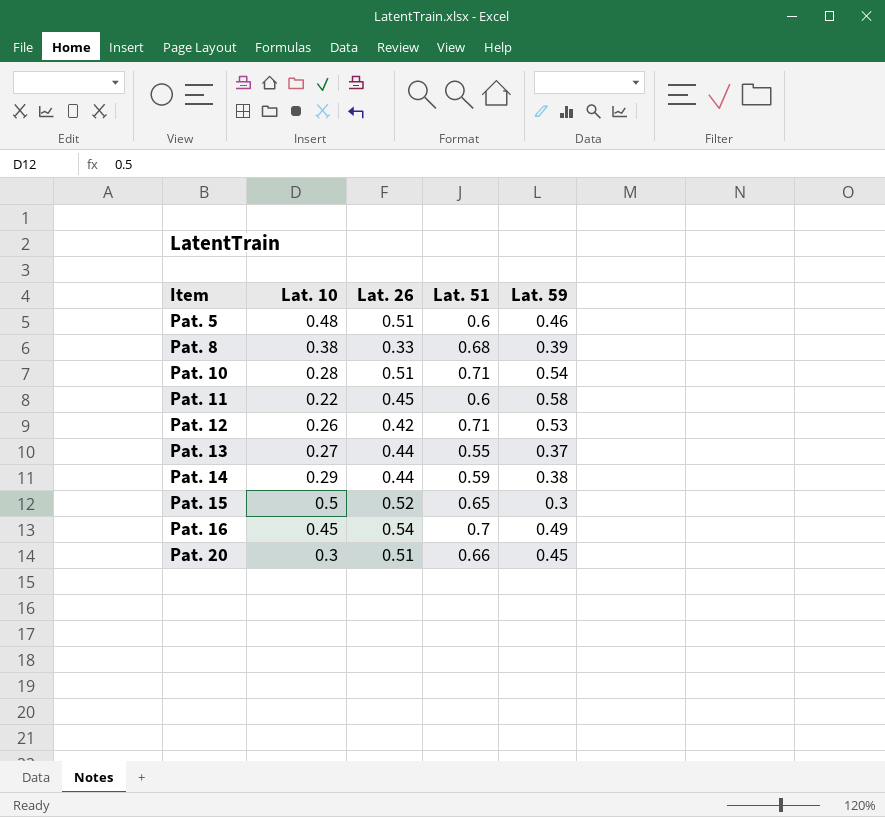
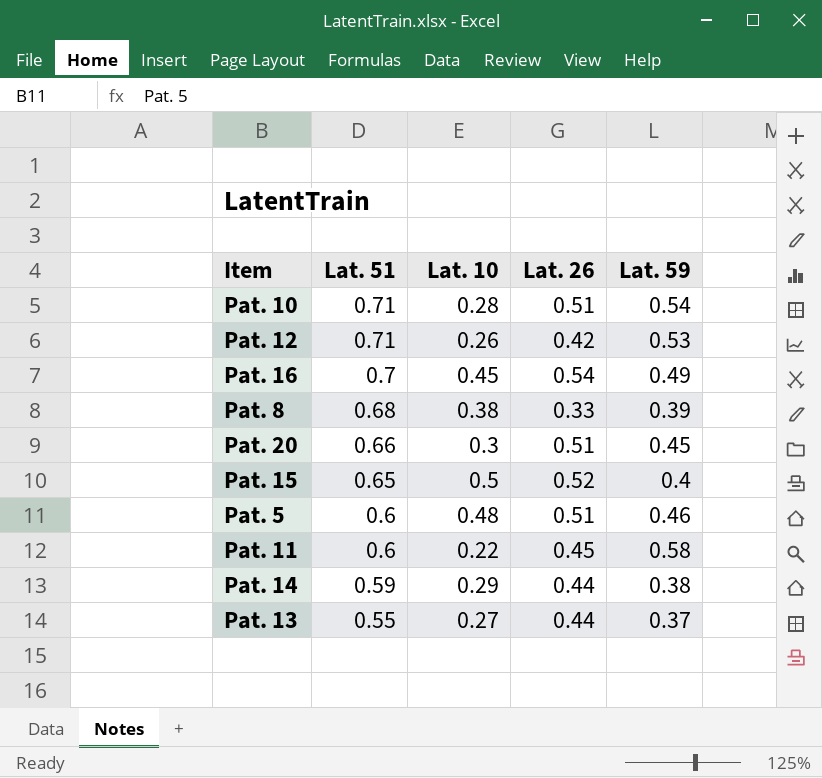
row order: Item ascending -> Lat. 51 descending
column Lat. 51 | position: 4 -> 2
Pat. 15 | Lat. 59: 0.3 -> 0.4

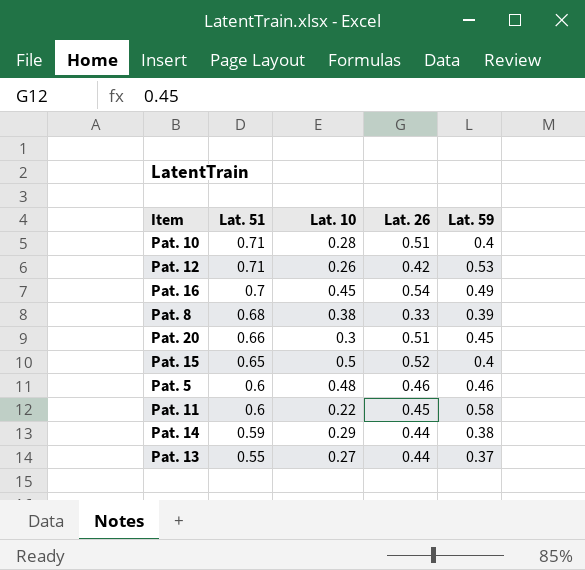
Pat. 10 | Lat. 59: 0.54 -> 0.4
Pat. 5 | Lat. 26: 0.51 -> 0.46

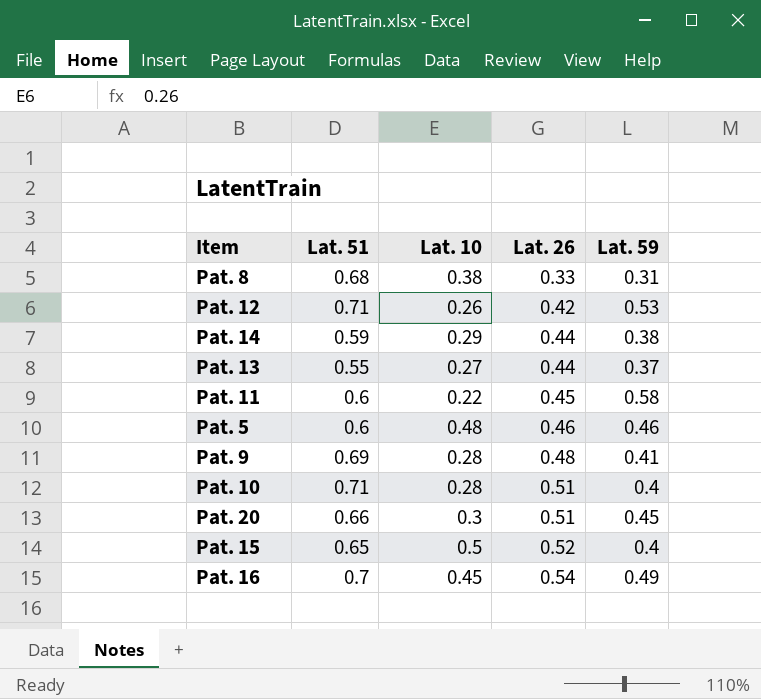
row order: Lat. 51 descending -> Lat. 26 ascending
Pat. 8 | Lat. 59: 0.39 -> 0.31
row Pat. 9: none -> 0.69 | 0.28 | 0.48 | 0.41

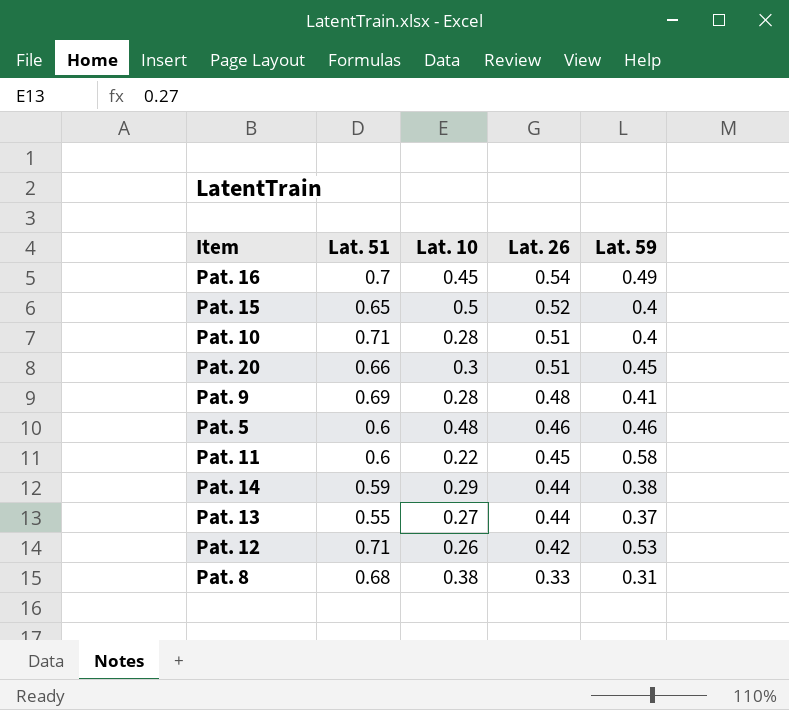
row order: Lat. 26 ascending -> Lat. 26 descending

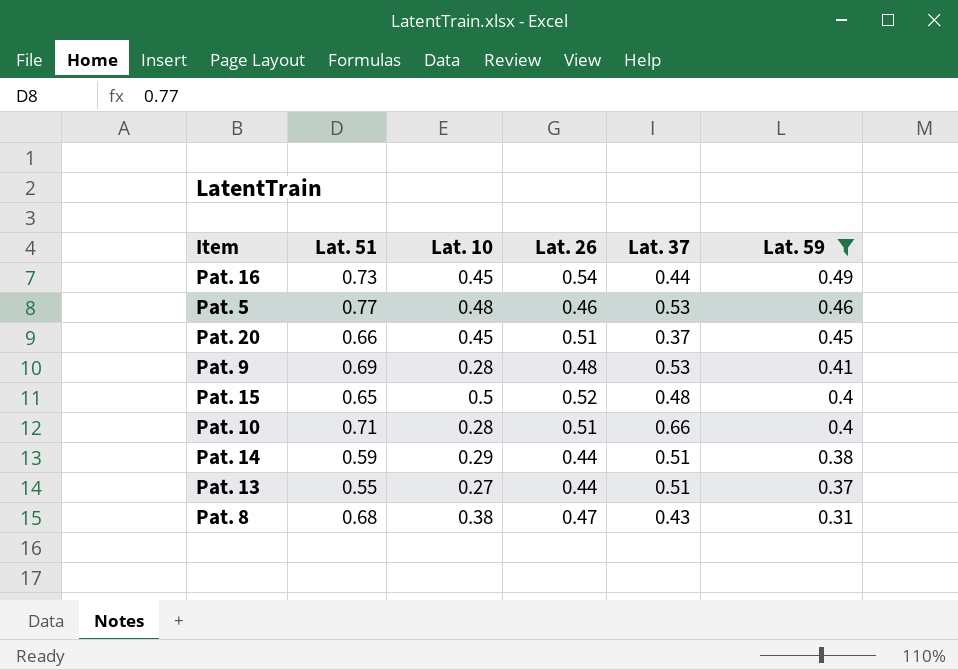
filter: none -> Lat. 59 <= 0.49
row order: Lat. 26 descending -> Lat. 59 descending
column Lat. 37 | position: none -> 5
Pat. 16 | Lat. 51: 0.7 -> 0.73
Pat. 5 | Lat. 51: 0.6 -> 0.77
Pat. 20 | Lat. 10: 0.3 -> 0.45
Pat. 8 | Lat. 26: 0.33 -> 0.47

